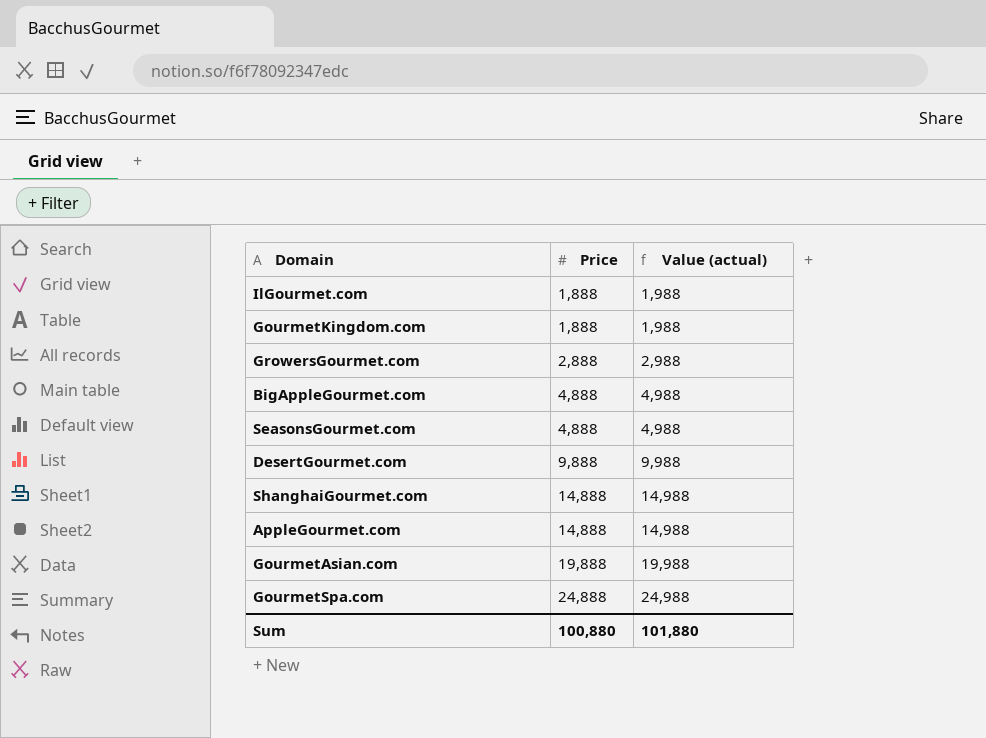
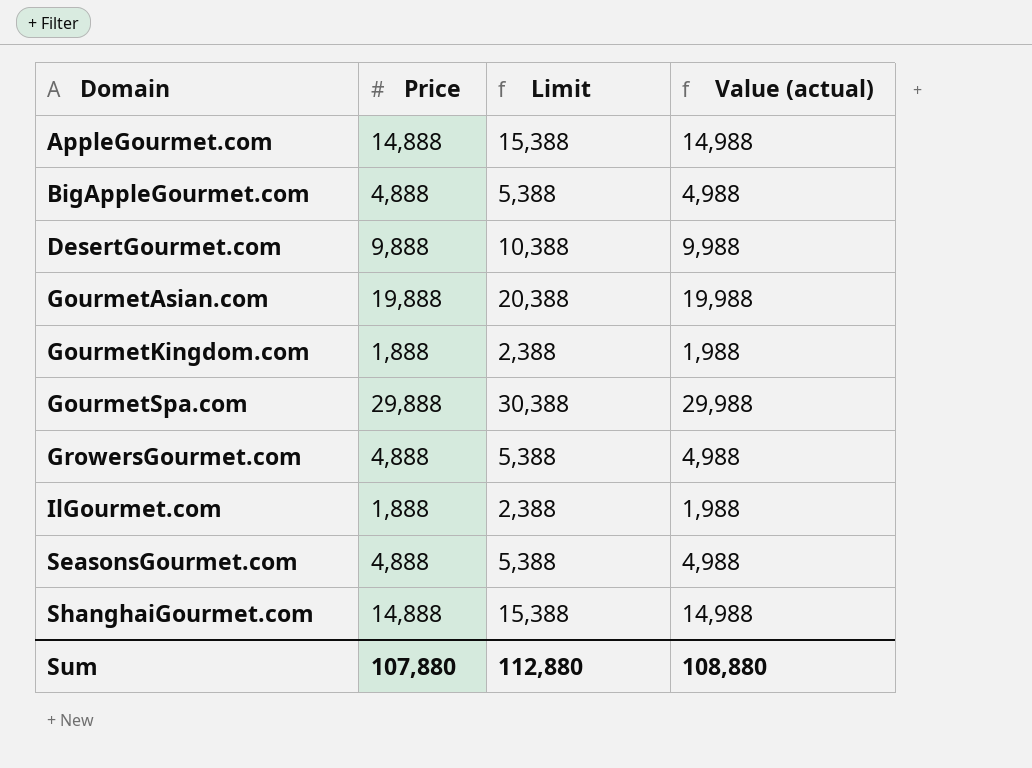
row order: Price ascending -> Domain ascending
column Limit | formula: none -> [Price] + 500
GourmetSpa.com | Price: 24,888 -> 29,888
GourmetSpa.com | Value (actual): 24,988 -> 29,988
GrowersGourmet.com | Price: 2,888 -> 4,888
GrowersGourmet.com | Value (actual): 2,988 -> 4,988
Sum | Price: 100,880 -> 107,880
Sum | Value (actual): 101,880 -> 108,880

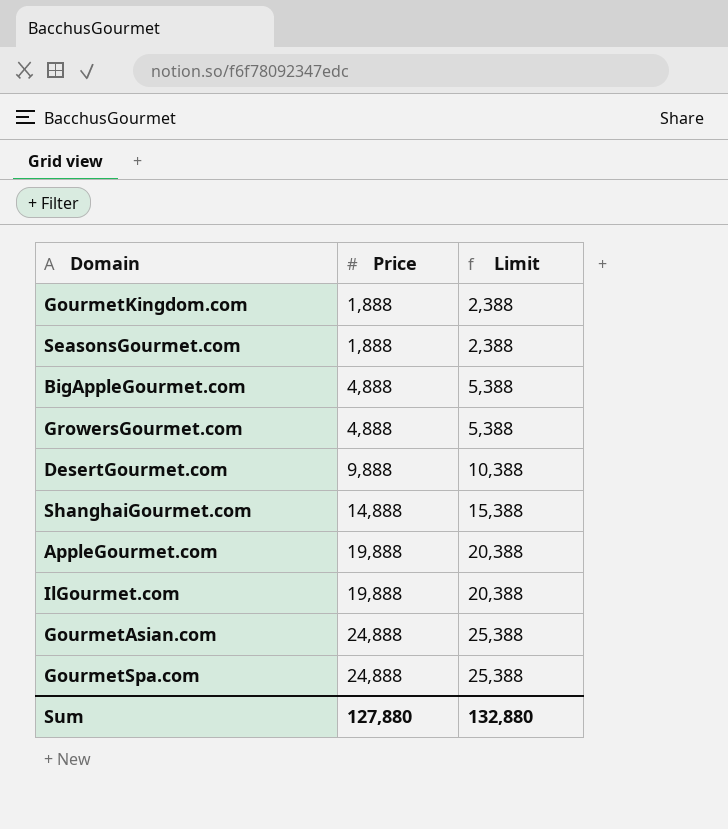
row order: Domain ascending -> Price ascending
column Value (actual) | formula: [Price] + 100 -> none
SeasonsGourmet.com | Price: 4,888 -> 1,888
SeasonsGourmet.com | Limit: 5,388 -> 2,388
AppleGourmet.com | Price: 14,888 -> 19,888
AppleGourmet.com | Limit: 15,388 -> 20,388
IlGourmet.com | Price: 1,888 -> 19,888
IlGourmet.com | Limit: 2,388 -> 20,388
GourmetAsian.com | Price: 19,888 -> 24,888
GourmetAsian.com | Limit: 20,388 -> 25,388
GourmetSpa.com | Price: 29,888 -> 24,888
GourmetSpa.com | Limit: 30,388 -> 25,388
Sum | Price: 107,880 -> 127,880
Sum | Limit: 112,880 -> 132,880

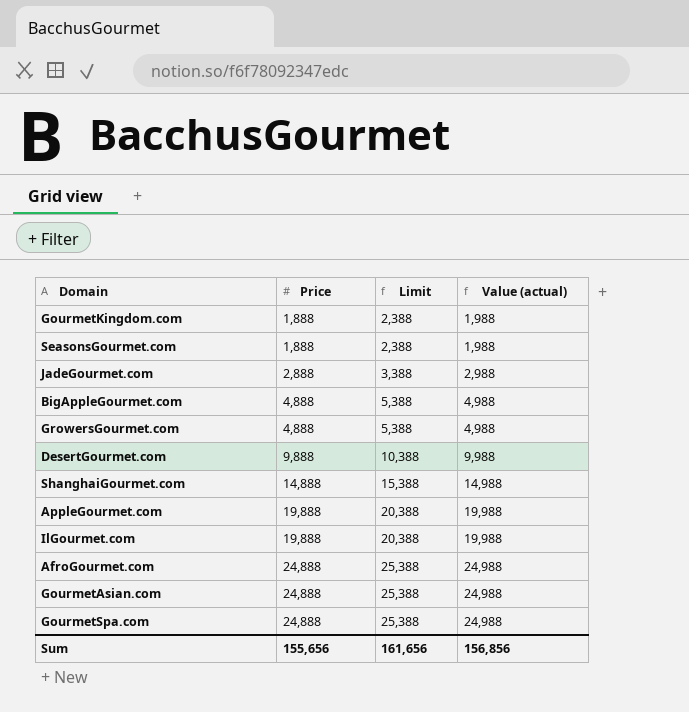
column Value (actual) | formula: none -> [Price] + 100
row JadeGourmet.com: none -> 2,888 | 3,388 | 2,988
row AfroGourmet.com: none -> 24,888 | 25,388 | 24,988
Sum | Price: 127,880 -> 155,656
Sum | Limit: 132,880 -> 161,656

